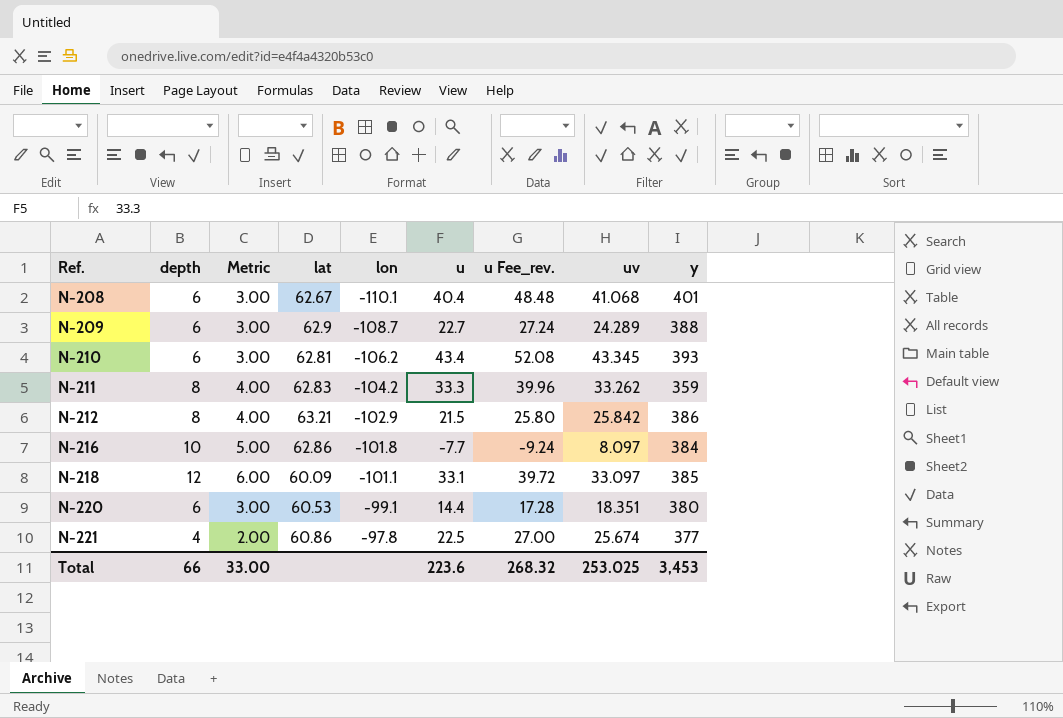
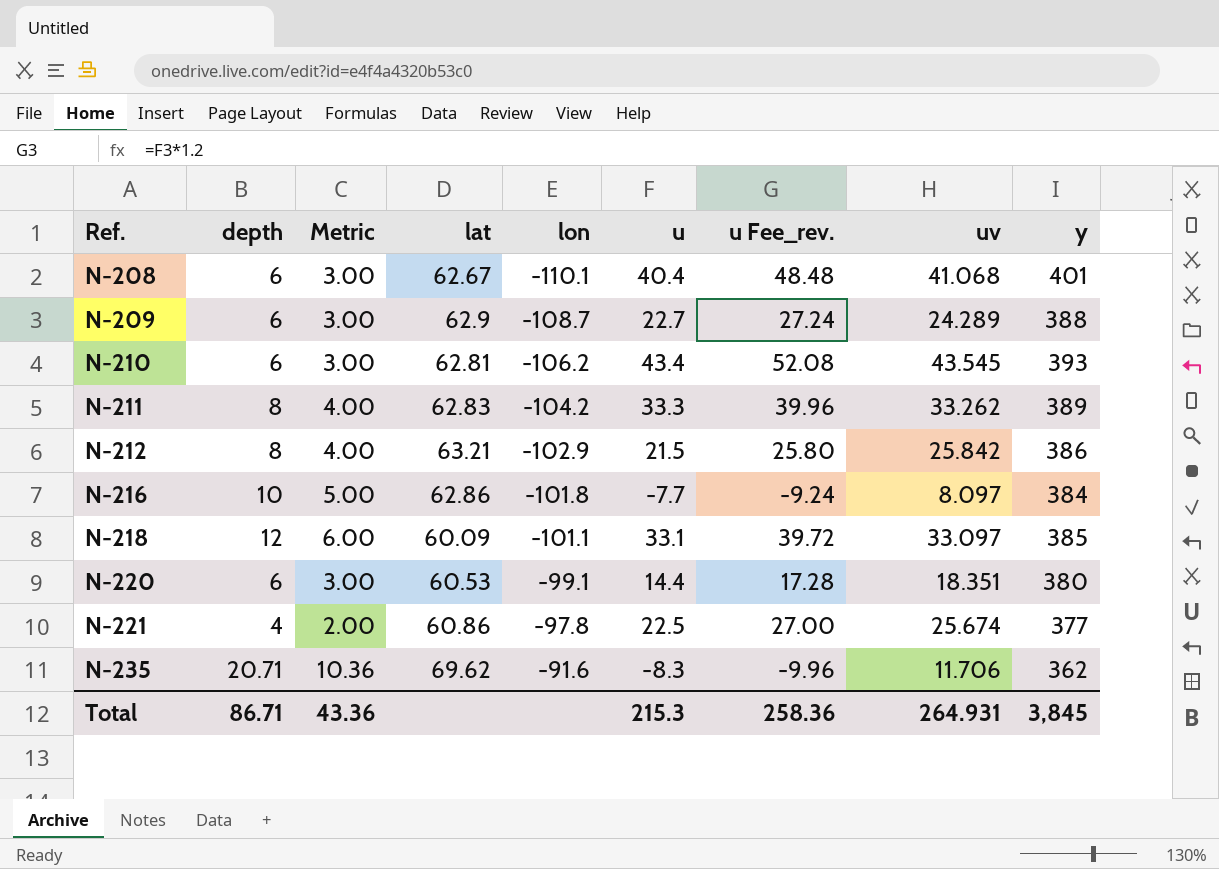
N-210 | uv: 43.345 -> 43.545
N-211 | y: 359 -> 389
row N-235: none -> 20.71 | 10.36 | 69.62 | -91.6 | -8.3 | -9.96 | 11.706 | 362
Total | depth: 66 -> 86.71
Total | Metric: 33.00 -> 43.36
Total | u: 223.6 -> 215.3
Total | u Fee_rev.: 268.32 -> 258.36
Total | uv: 253.025 -> 264.931
Total | y: 3,453 -> 3,845

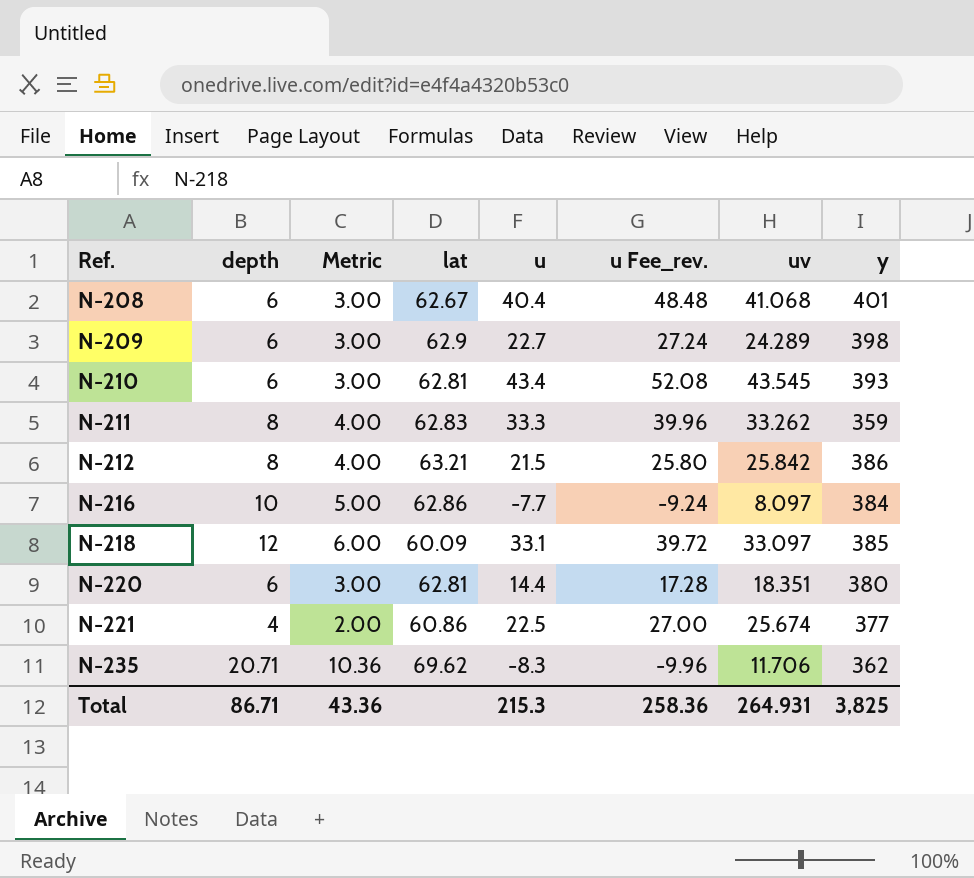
column lon | position: 5 -> none
N-209 | y: 388 -> 398
N-211 | y: 389 -> 359
N-220 | lat: 60.53 -> 62.81
Total | y: 3,845 -> 3,825

